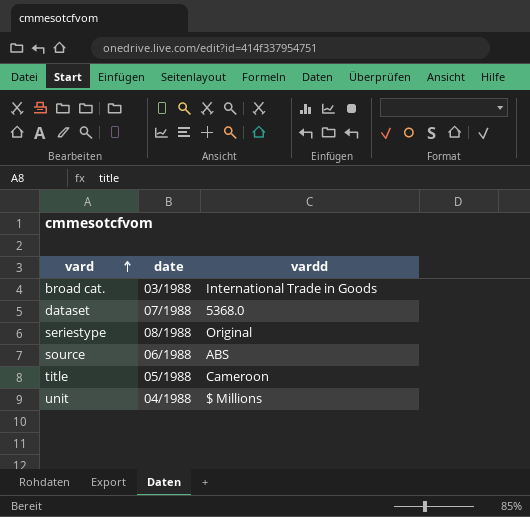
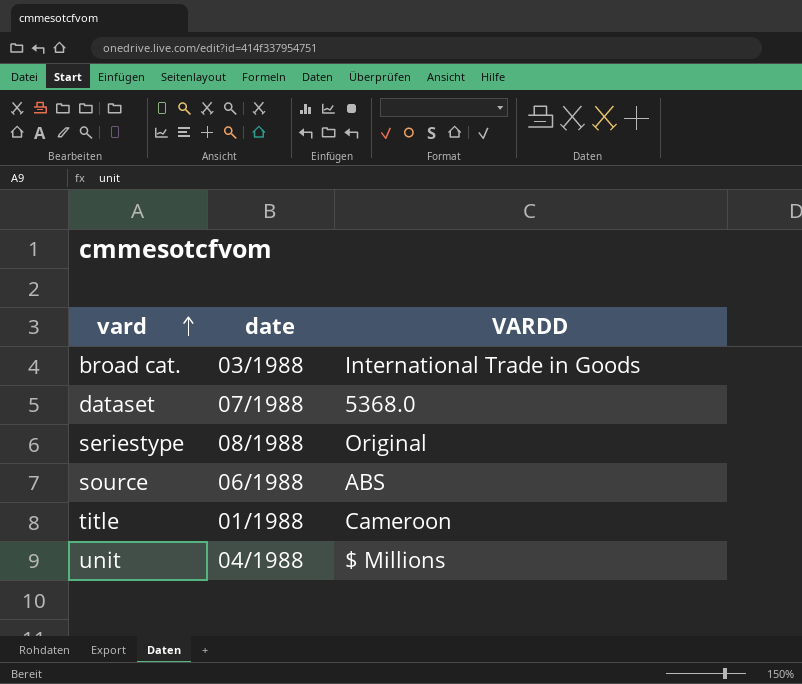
column name: vardd -> VARDD
title | date: 05/1988 -> 01/1988

